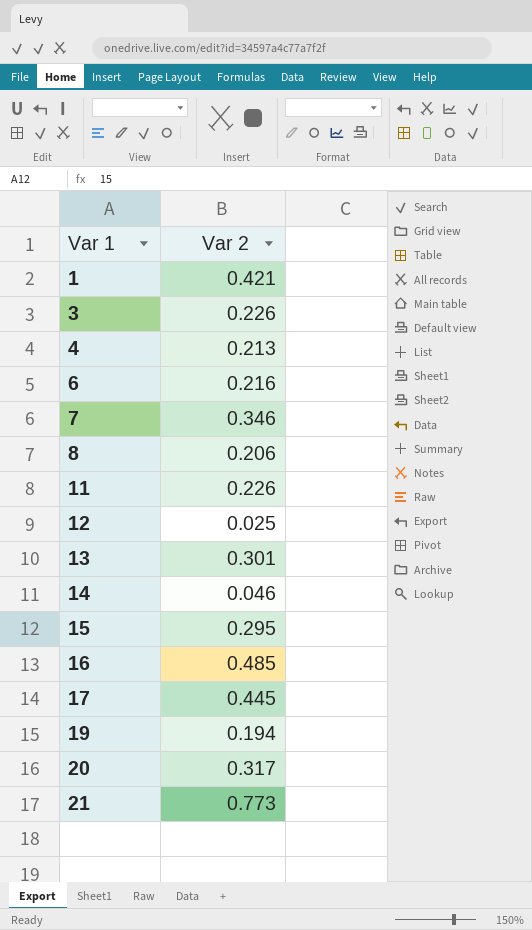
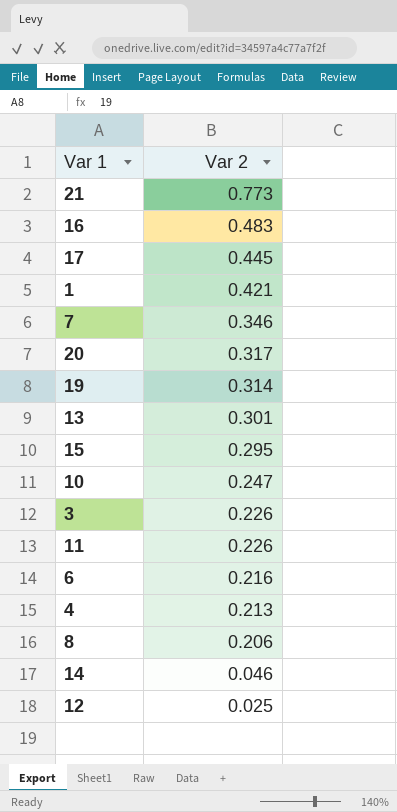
row order: Var 1 ascending -> Var 2 descending
16 | Var 2: 0.485 -> 0.483
19 | Var 2: 0.194 -> 0.314
row 10: none -> 0.247

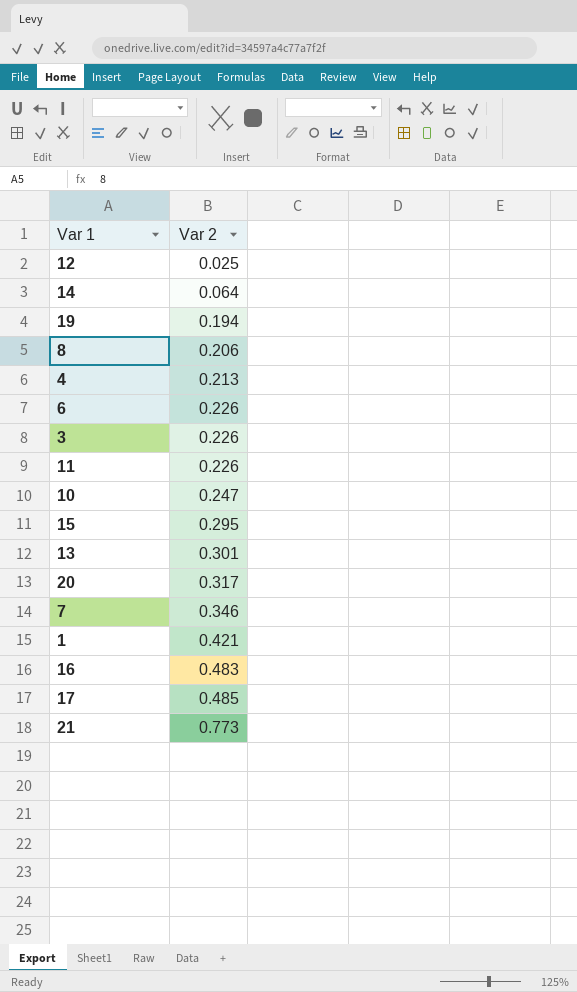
row order: Var 2 descending -> Var 2 ascending
14 | Var 2: 0.046 -> 0.064
19 | Var 2: 0.314 -> 0.194
6 | Var 2: 0.216 -> 0.226
17 | Var 2: 0.445 -> 0.485

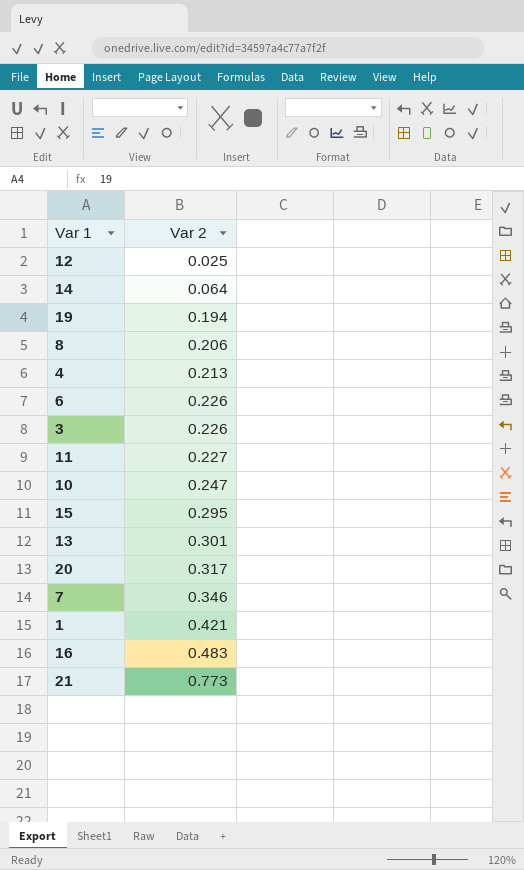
row 17: 0.485 -> none
11 | Var 2: 0.226 -> 0.227

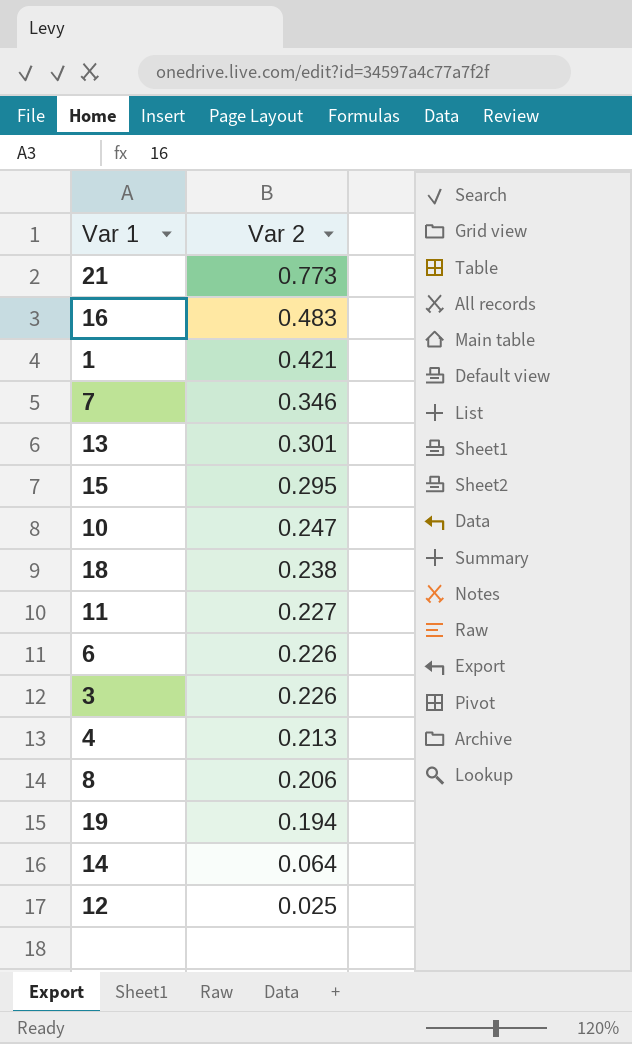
row order: Var 2 ascending -> Var 2 descending
row 20: 0.317 -> none
row 18: none -> 0.238

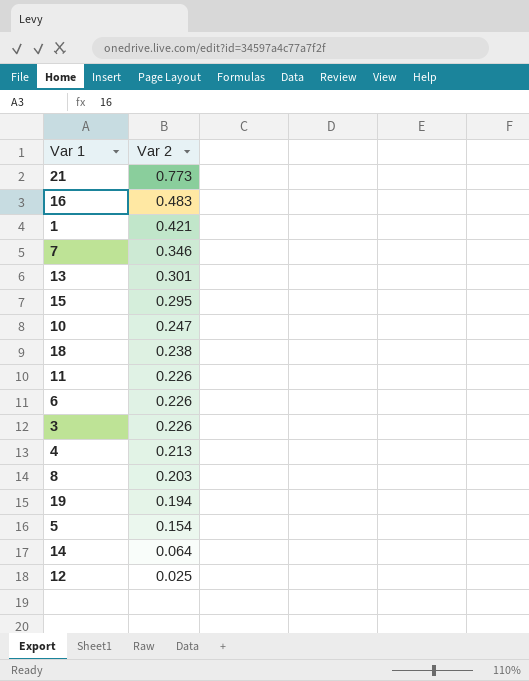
11 | Var 2: 0.227 -> 0.226
8 | Var 2: 0.206 -> 0.203
row 5: none -> 0.154

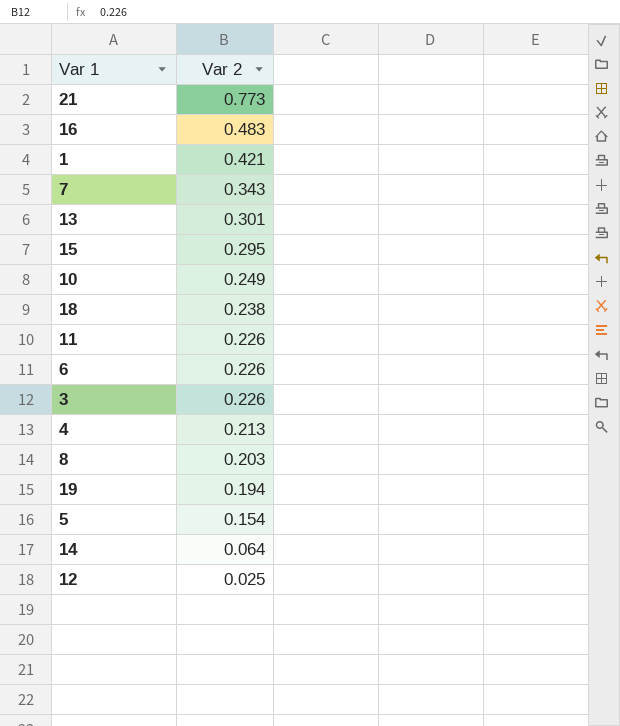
7 | Var 2: 0.346 -> 0.343
10 | Var 2: 0.247 -> 0.249

